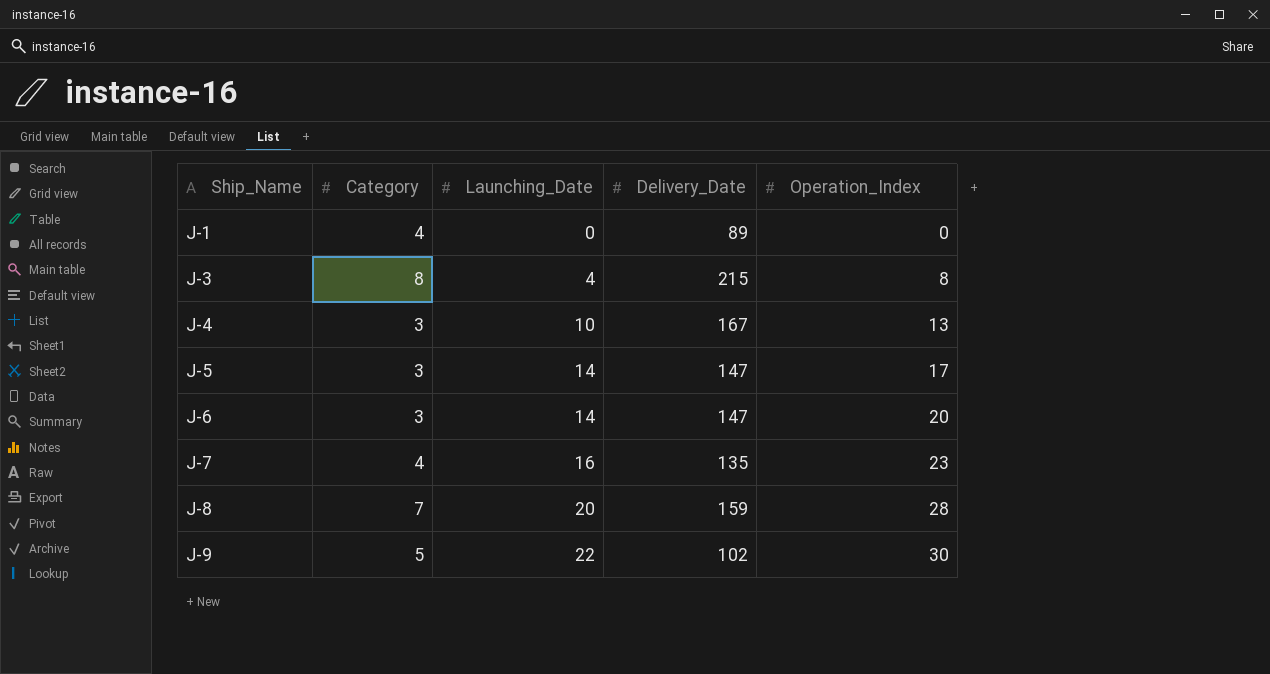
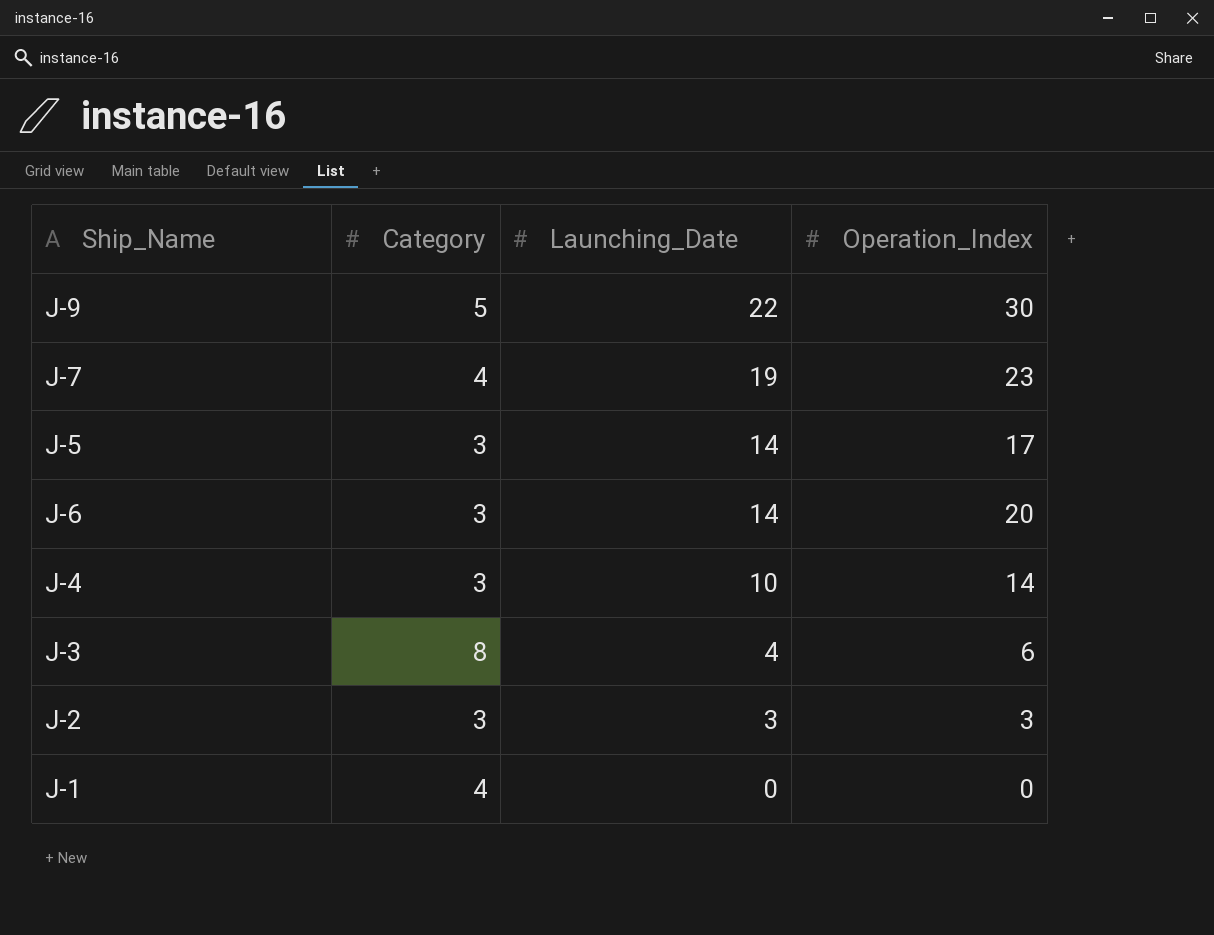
row order: Ship_Name ascending -> Launching_Date descending
column Delivery_Date | position: 4 -> none
row J-8: 7 | 20 | 159 | 28 -> none
J-7 | Launching_Date: 16 -> 19
J-4 | Operation_Index: 13 -> 14
J-3 | Operation_Index: 8 -> 6
row J-2: none -> 3 | 3 | 3

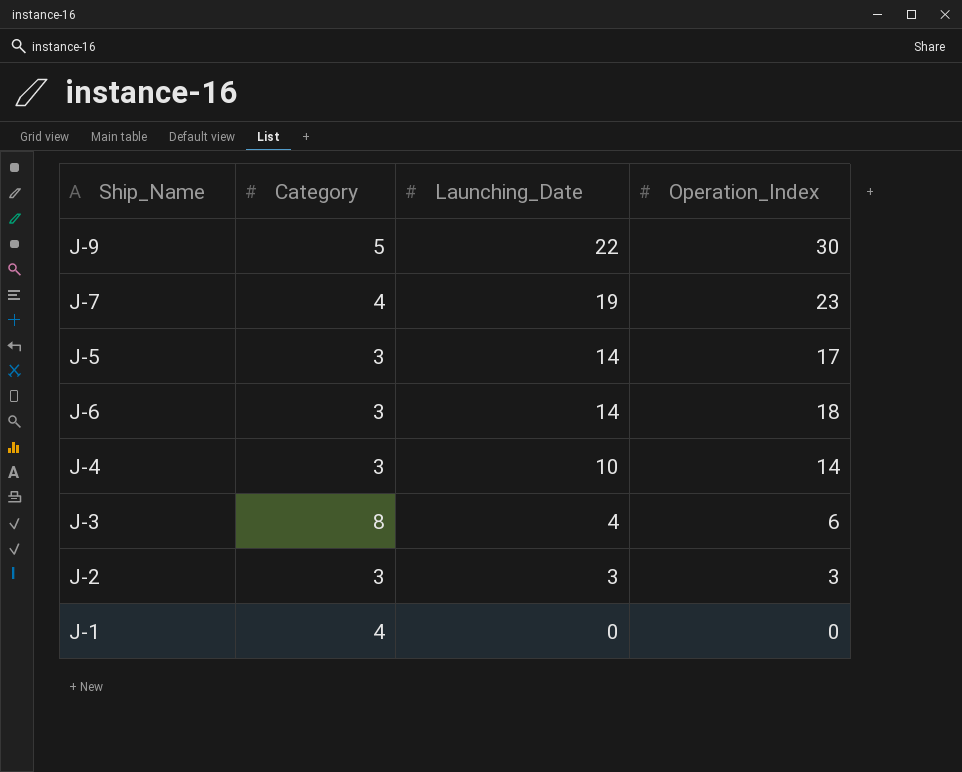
J-6 | Operation_Index: 20 -> 18

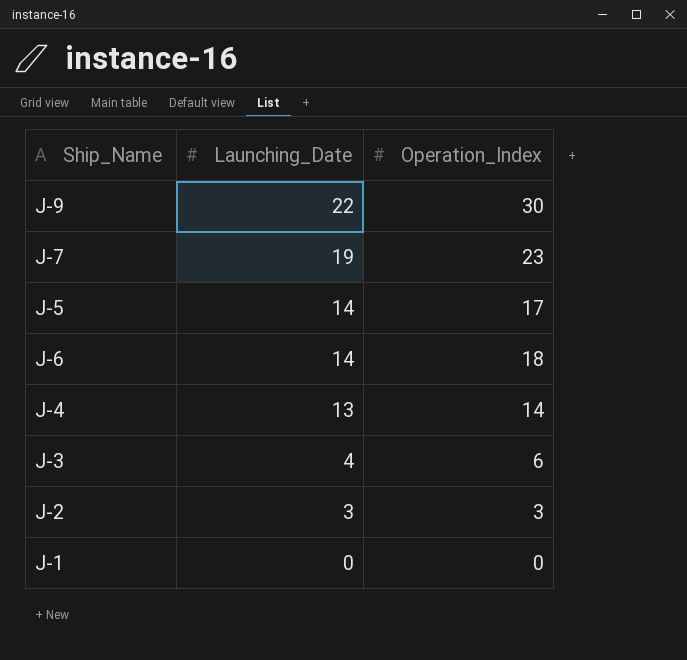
column Category | position: 2 -> none
J-4 | Launching_Date: 10 -> 13

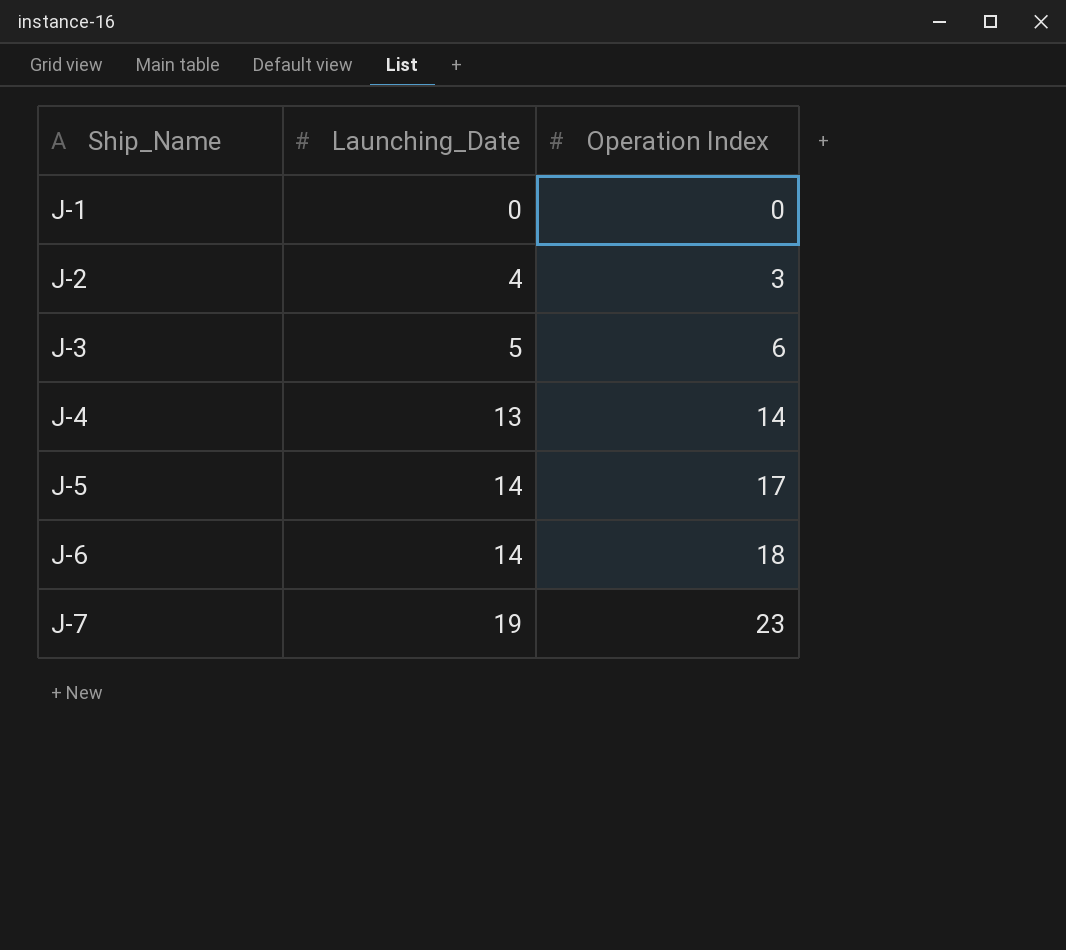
row order: Launching_Date descending -> Ship_Name ascending
column name: Operation_Index -> Operation Index
row J-9: 22 | 30 -> none
J-2 | Launching_Date: 3 -> 4
J-3 | Launching_Date: 4 -> 5

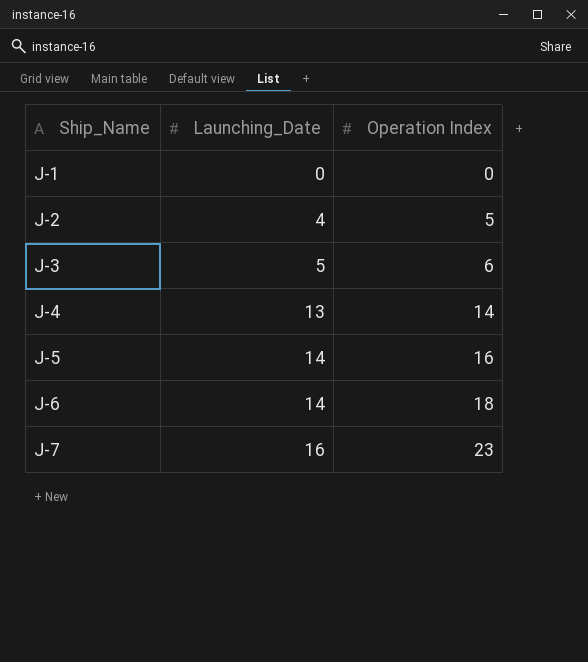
J-2 | Operation Index: 3 -> 5
J-5 | Operation Index: 17 -> 16
J-7 | Launching_Date: 19 -> 16

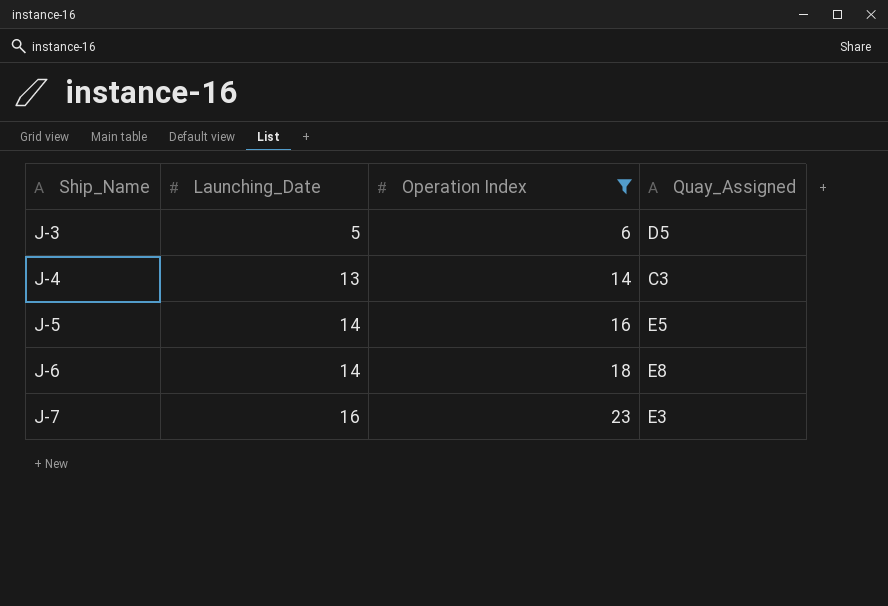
filter: none -> Operation Index >= 6
column Quay_Assigned | position: none -> 4

